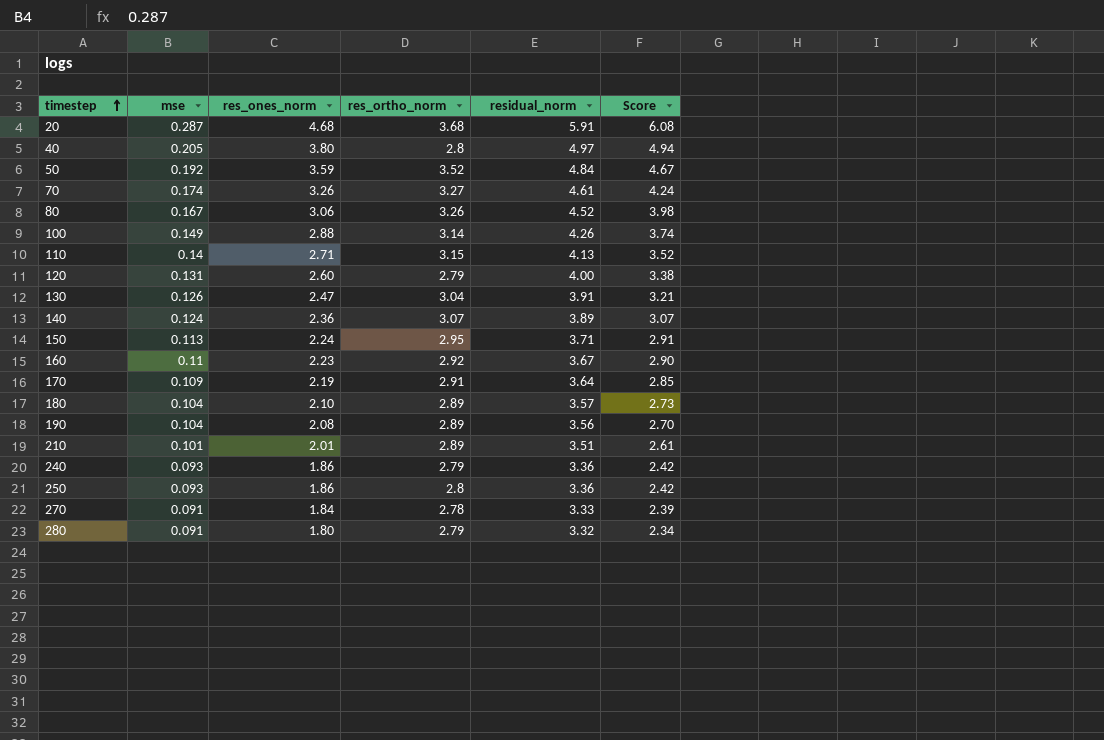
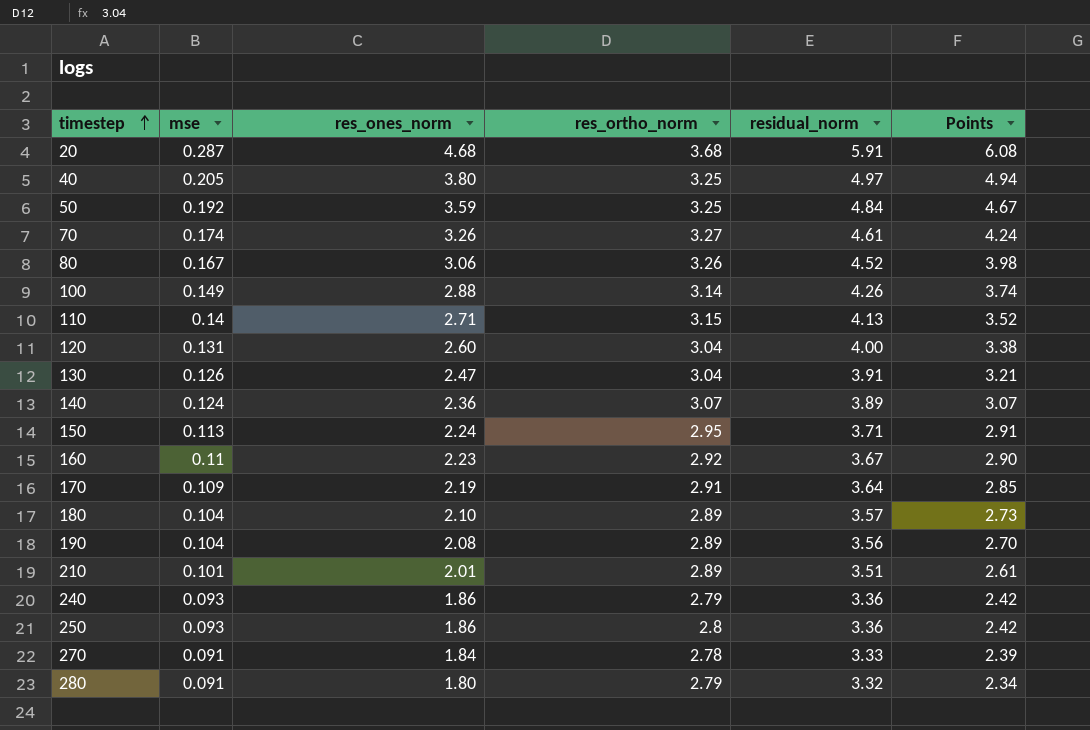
column name: Score -> Points
40 | res_ortho_norm: 2.8 -> 3.25
50 | res_ortho_norm: 3.52 -> 3.25
120 | res_ortho_norm: 2.79 -> 3.04

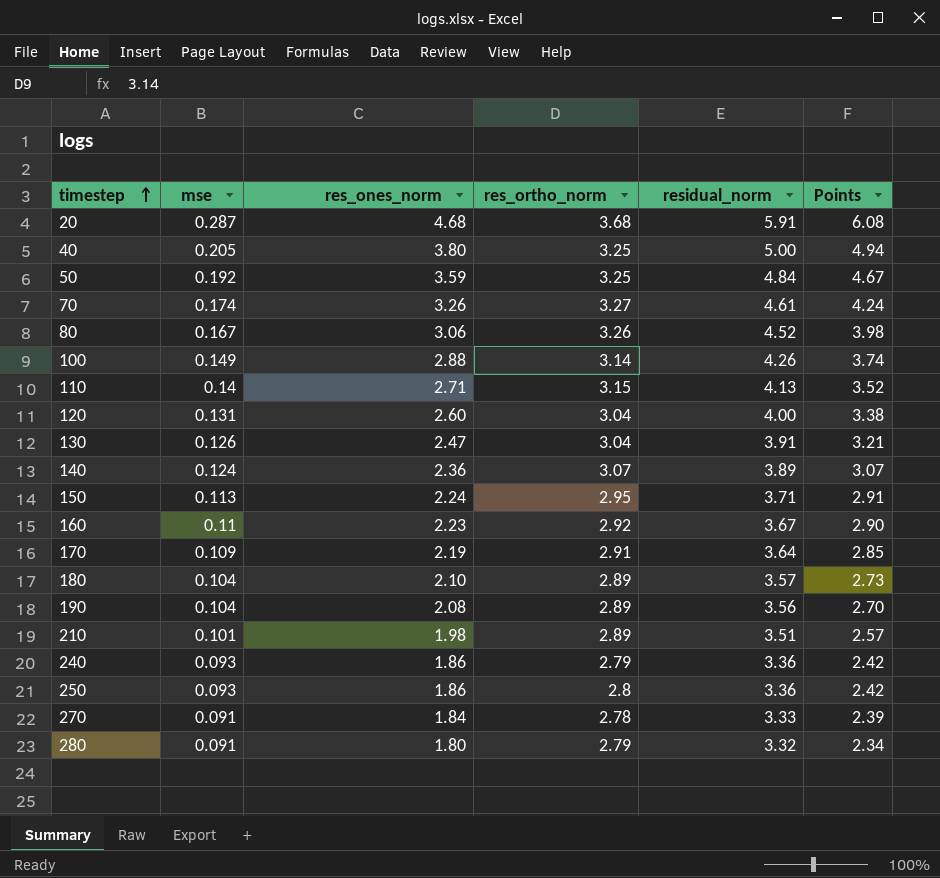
40 | residual_norm: 4.97 -> 5.00
210 | res_ones_norm: 2.01 -> 1.98
210 | Points: 2.61 -> 2.57

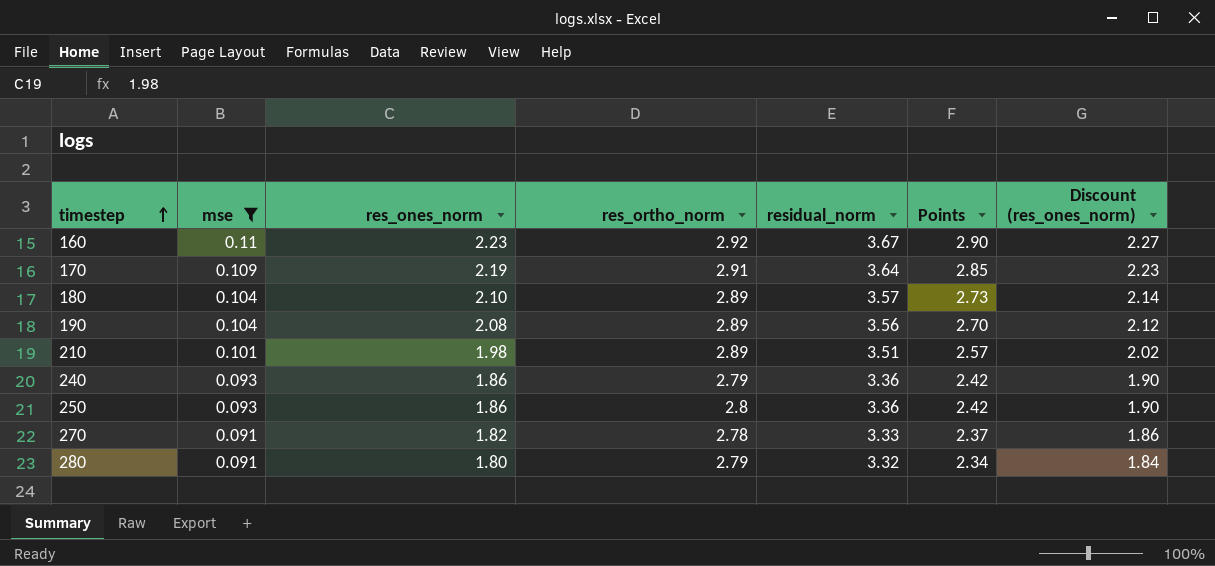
filter: none -> mse <= 0.11
column Discount (res_ones_norm) | formula: none -> [res_ones_norm] * 1.02
270 | res_ones_norm: 1.84 -> 1.82
270 | Points: 2.39 -> 2.37

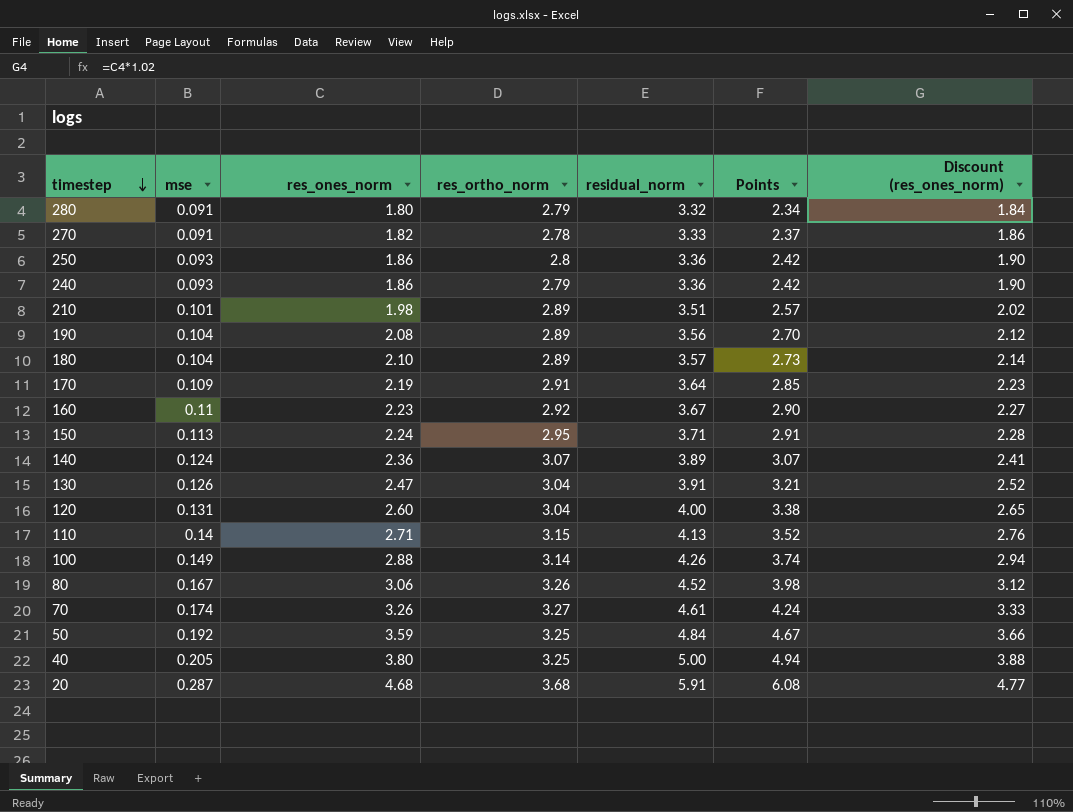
filter: mse <= 0.11 -> none
row order: timestep ascending -> timestep descending

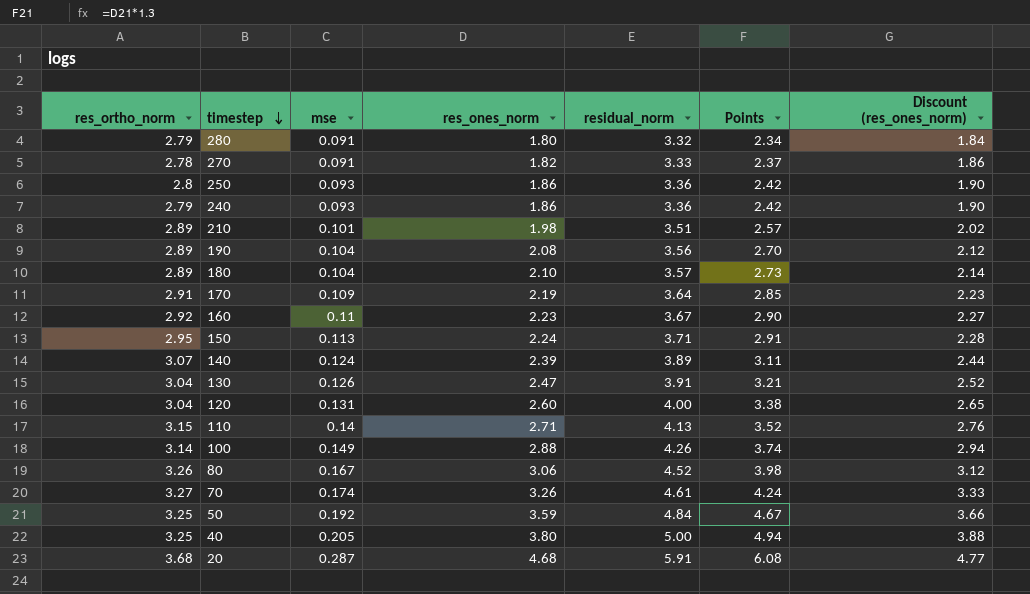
column res_ortho_norm | position: 4 -> 1
140 | res_ones_norm: 2.36 -> 2.39
140 | Points: 3.07 -> 3.11
140 | Discount (res_ones_norm): 2.41 -> 2.44

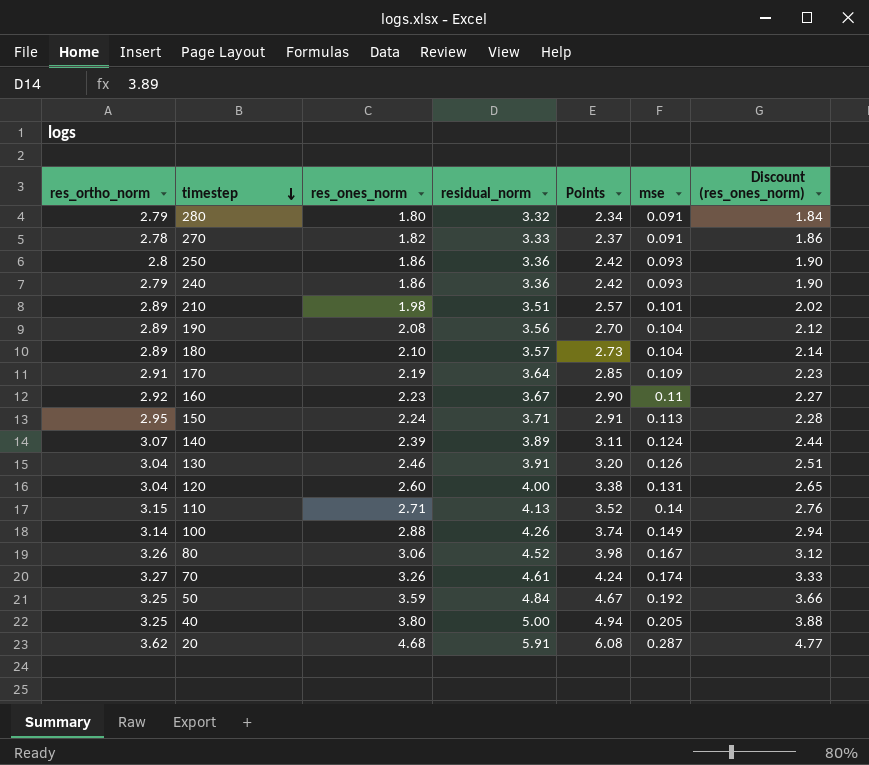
column mse | position: 3 -> 6
130 | res_ones_norm: 2.47 -> 2.46
130 | Points: 3.21 -> 3.20
130 | Discount (res_ones_norm): 2.52 -> 2.51
20 | res_ortho_norm: 3.68 -> 3.62

